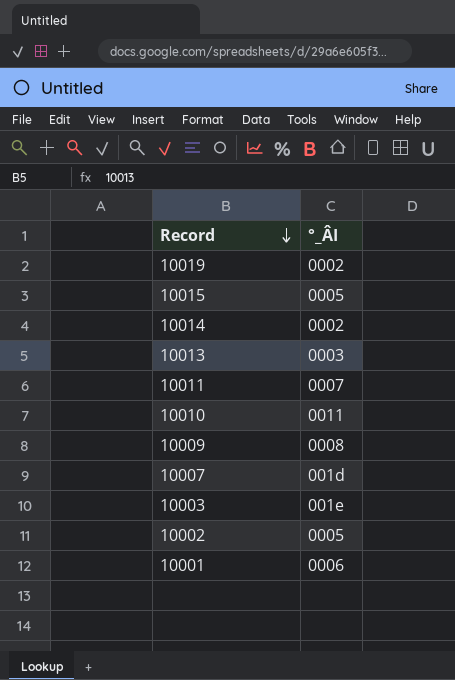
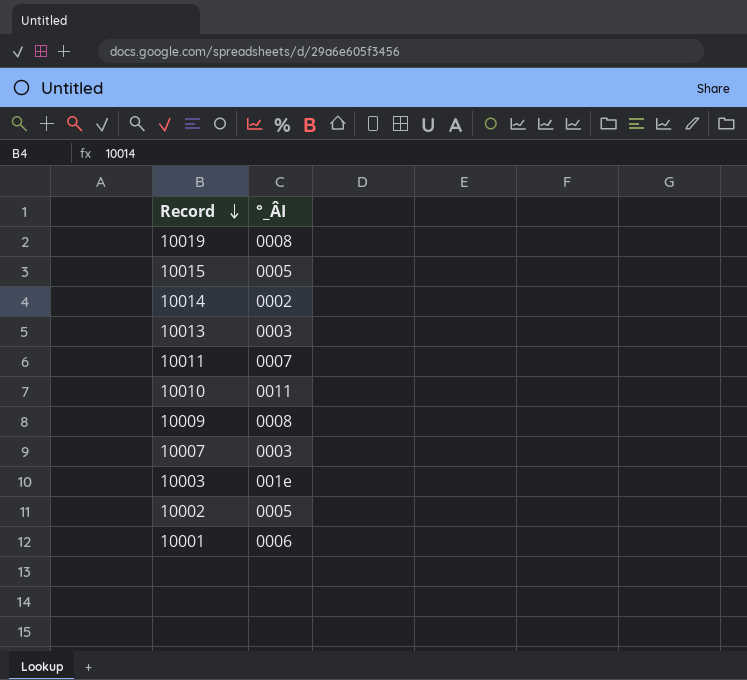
10019 | °_ÂI: 0002 -> 0008
10007 | °_ÂI: 001d -> 0003

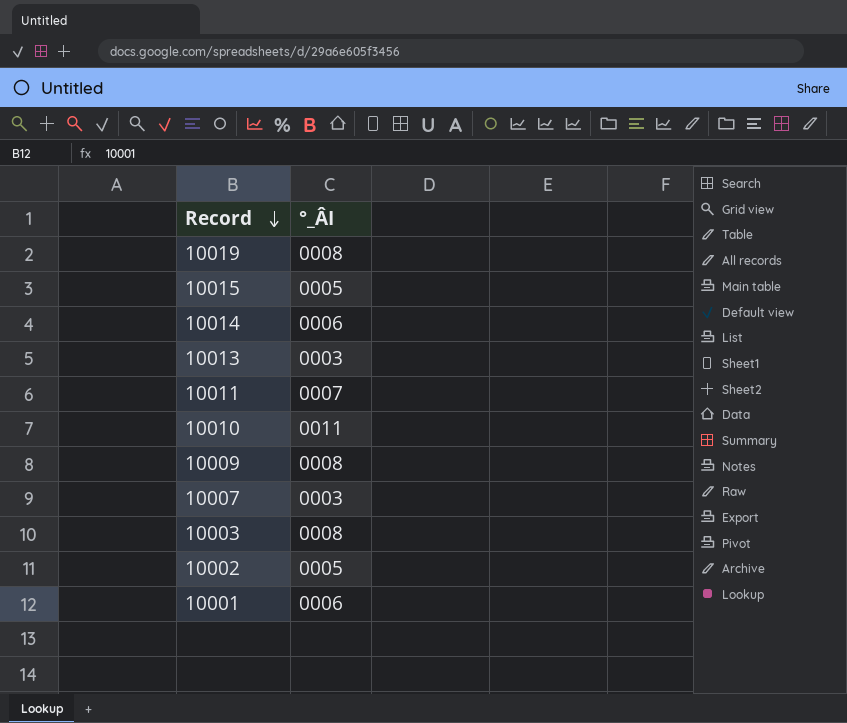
10014 | °_ÂI: 0002 -> 0006
10003 | °_ÂI: 001e -> 0008

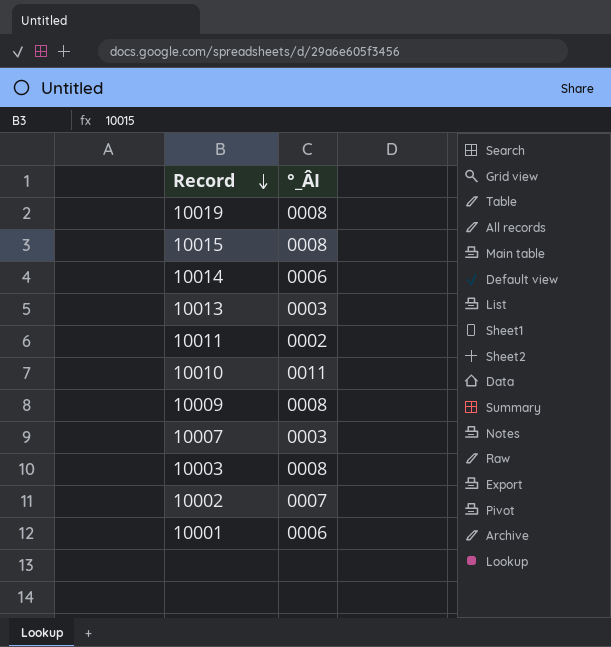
10015 | °_ÂI: 0005 -> 0008
10011 | °_ÂI: 0007 -> 0002
10002 | °_ÂI: 0005 -> 0007

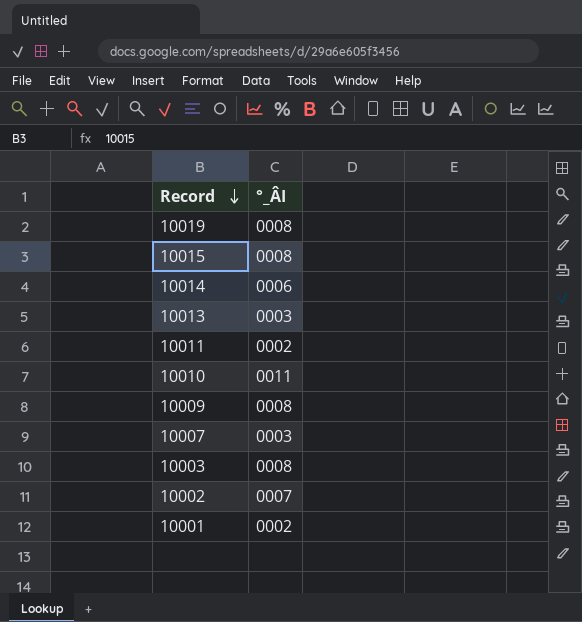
10001 | °_ÂI: 0006 -> 0002

